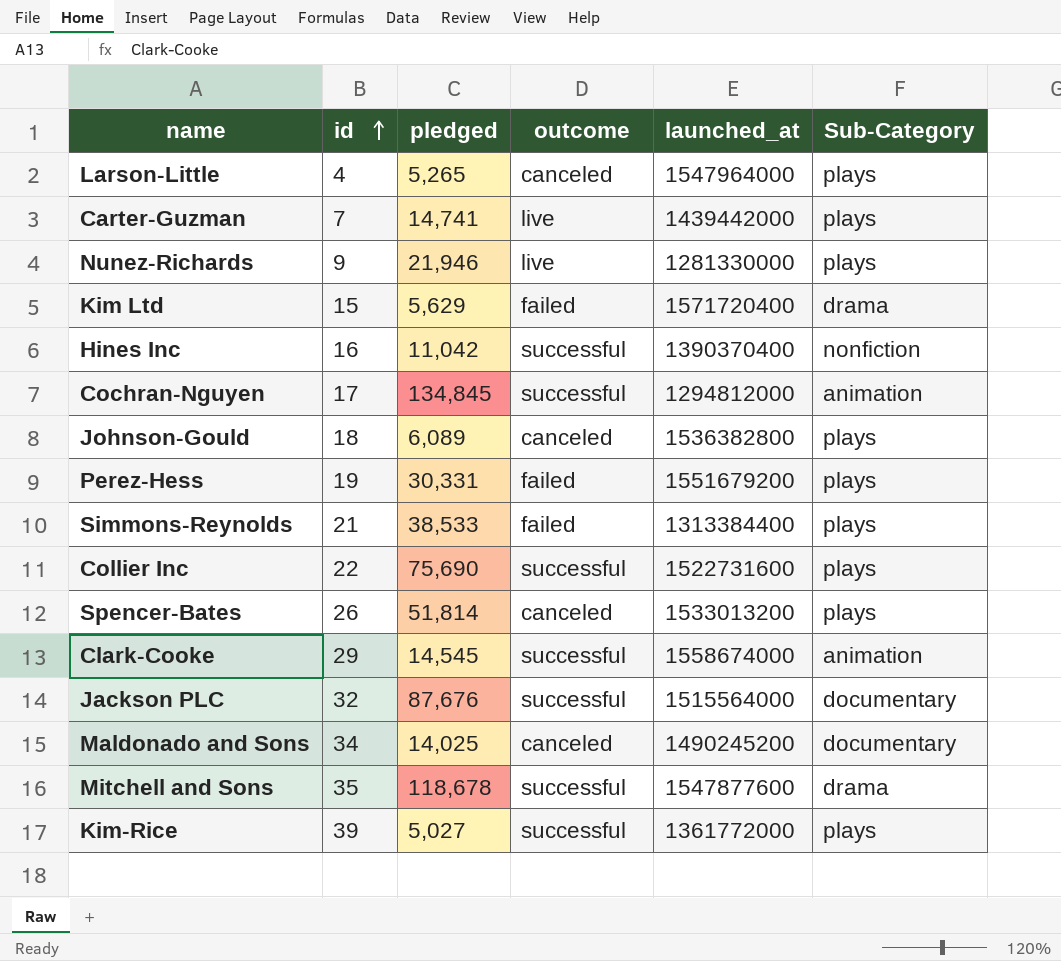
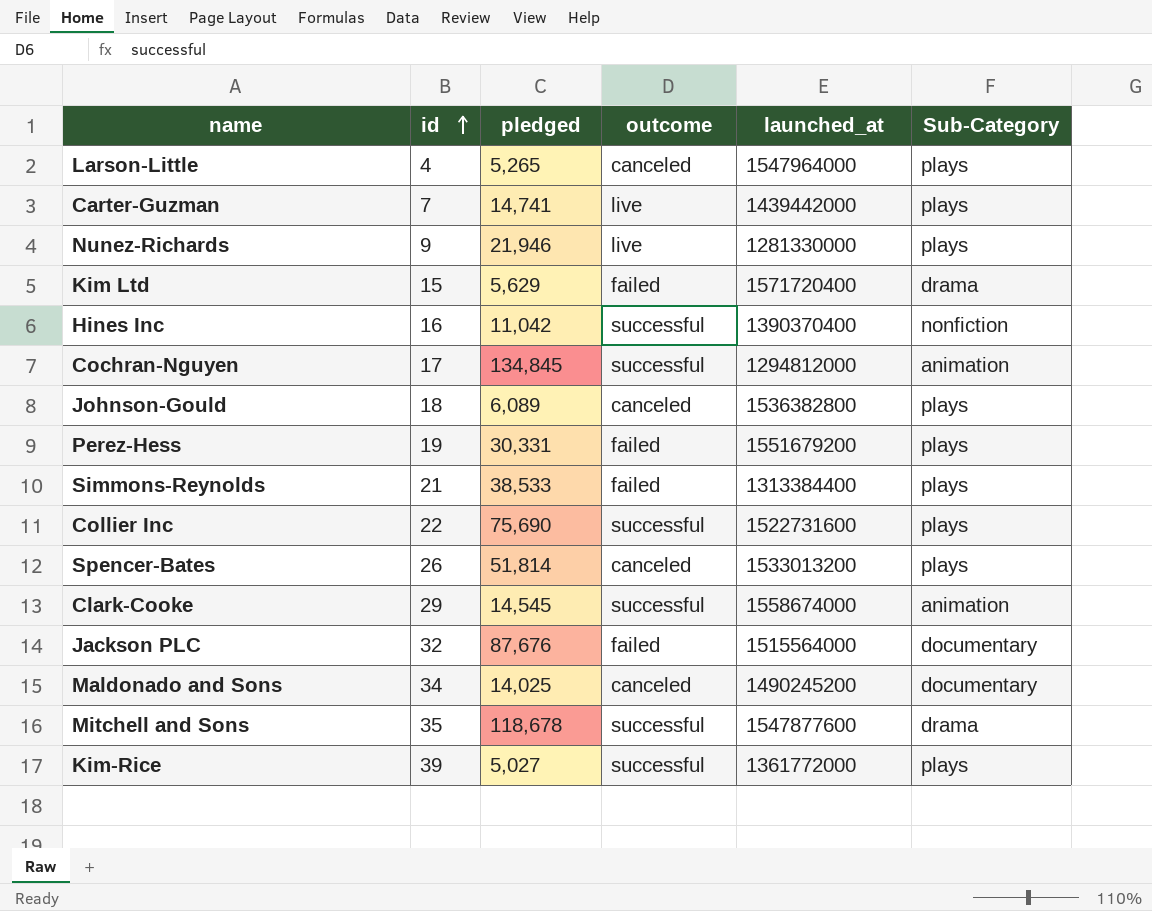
Jackson PLC | outcome: successful -> failed

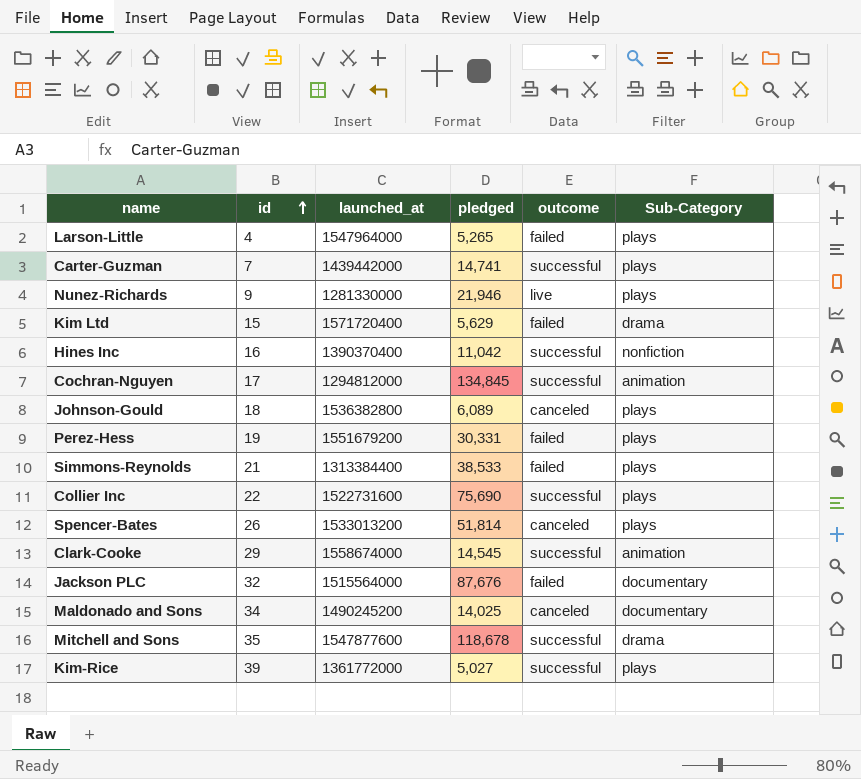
column launched_at | position: 5 -> 3
Larson-Little | outcome: canceled -> failed
Carter-Guzman | outcome: live -> successful

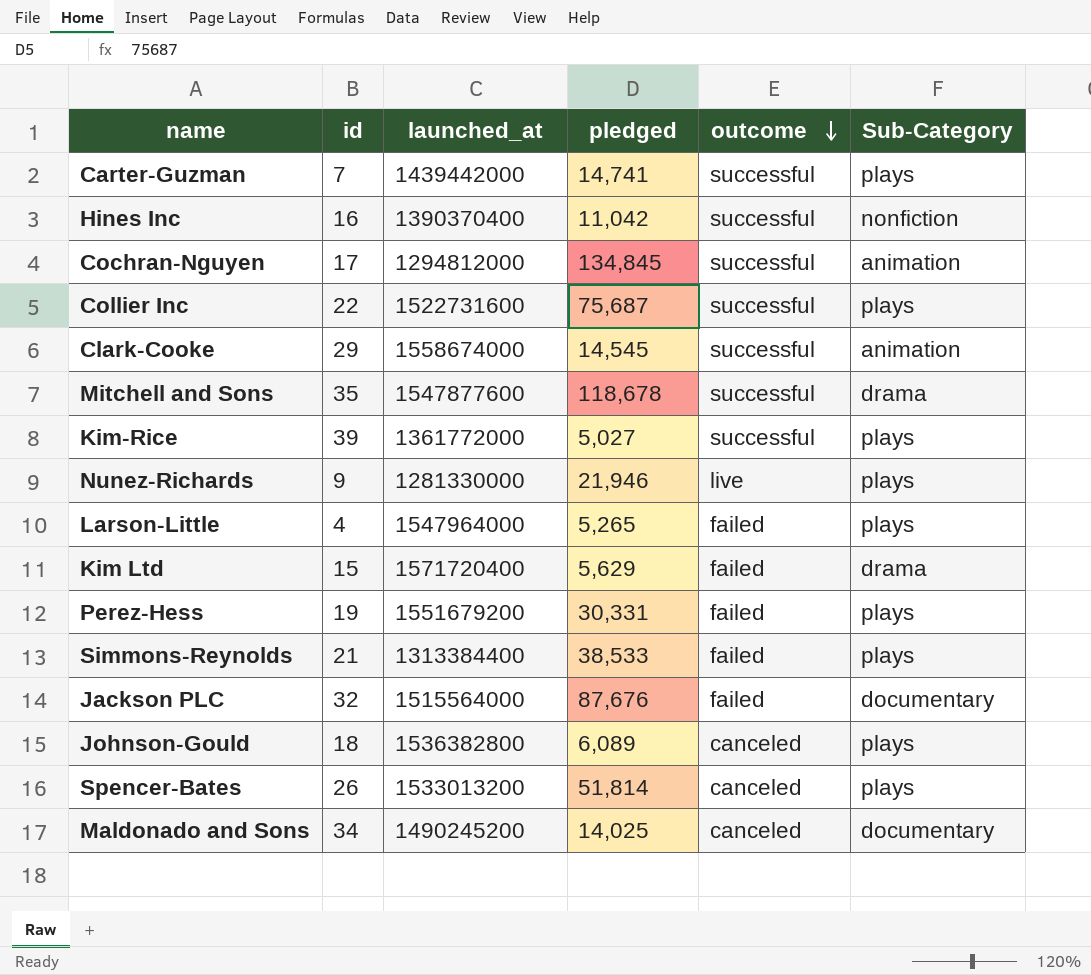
row order: id ascending -> outcome descending
Collier Inc | pledged: 75,690 -> 75,687

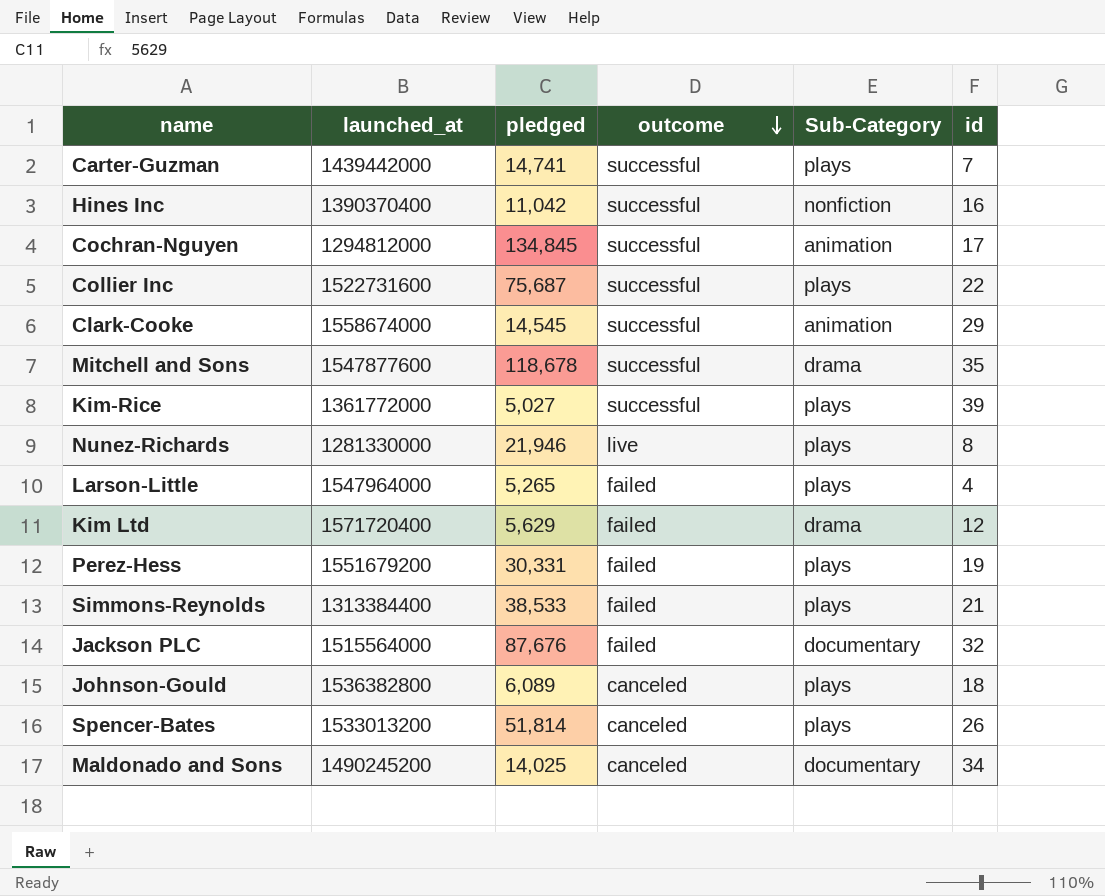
column id | position: 2 -> 6
Nunez-Richards | id: 9 -> 8
Kim Ltd | id: 15 -> 12

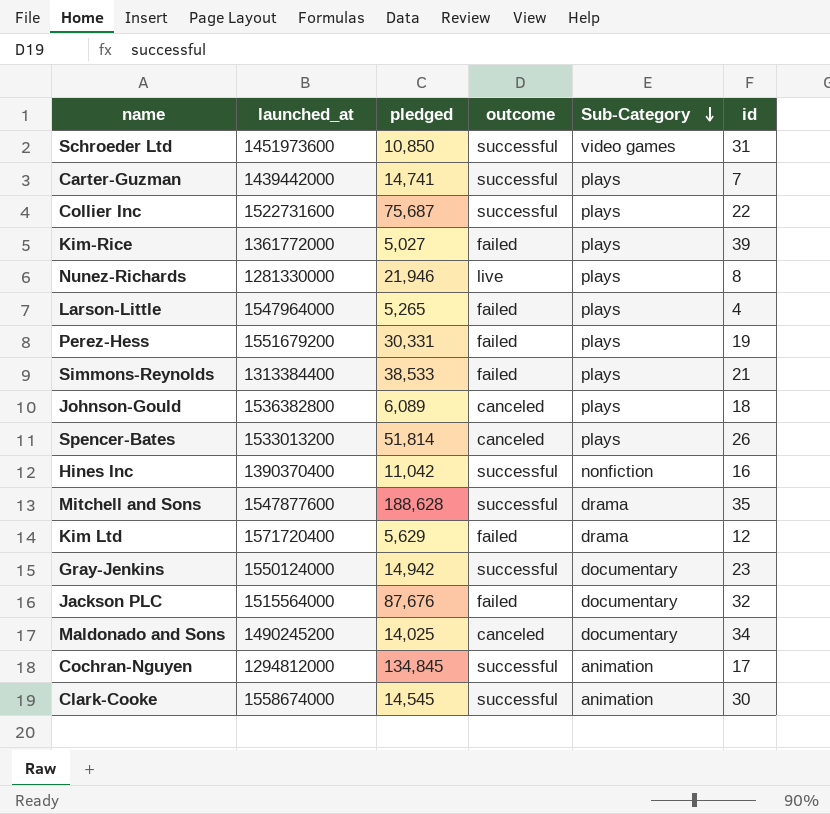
row order: outcome descending -> Sub-Category descending
row Schroeder Ltd: none -> 1451973600 | 10,850 | successful | video games | 31
Kim-Rice | outcome: successful -> failed
Mitchell and Sons | pledged: 118,678 -> 188,628
row Gray-Jenkins: none -> 1550124000 | 14,942 | successful | documentary | 23
Clark-Cooke | id: 29 -> 30

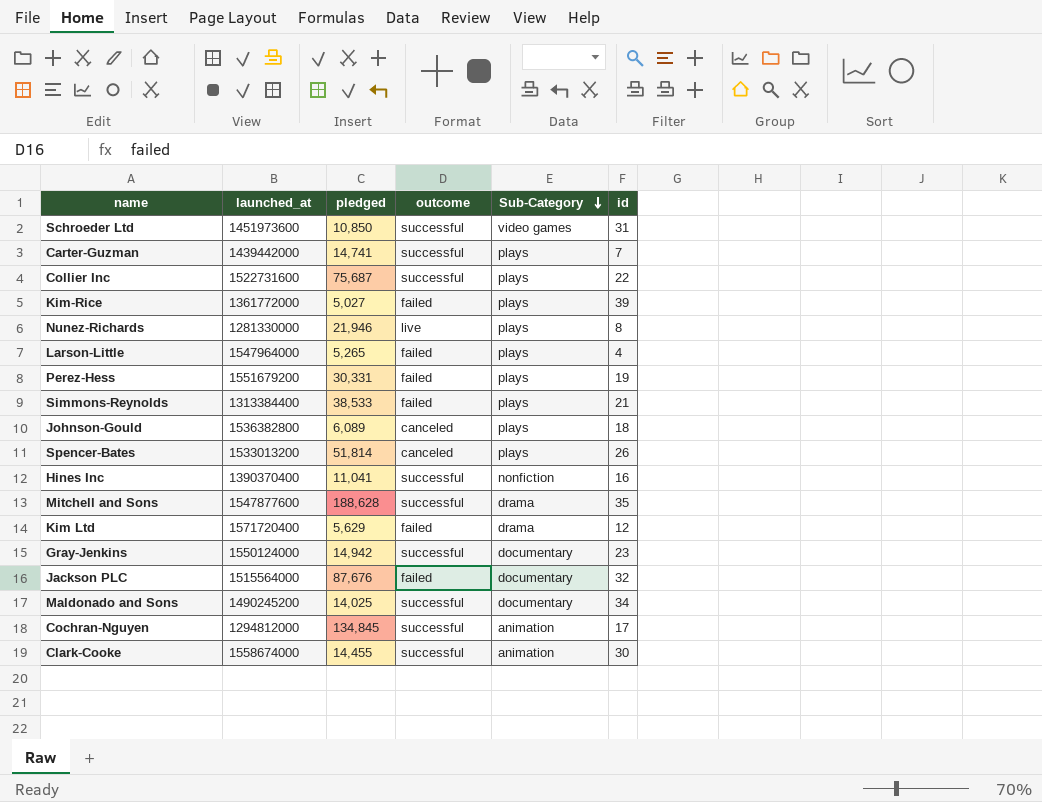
Hines Inc | pledged: 11,042 -> 11,041
Maldonado and Sons | outcome: canceled -> successful
Clark-Cooke | pledged: 14,545 -> 14,455

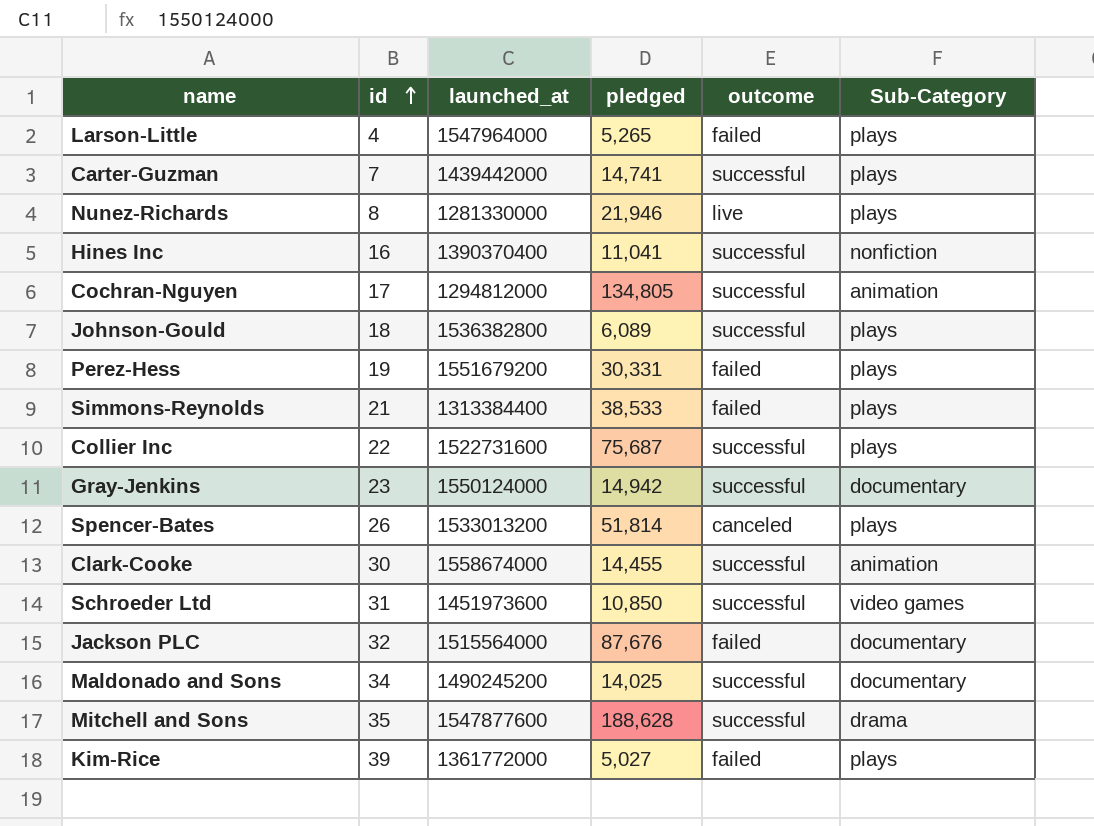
row order: Sub-Category descending -> id ascending
column id | position: 6 -> 2
row Kim Ltd: 1571720400 | 5,629 | failed | drama | 12 -> none
Cochran-Nguyen | pledged: 134,845 -> 134,805
Johnson-Gould | outcome: canceled -> successful

